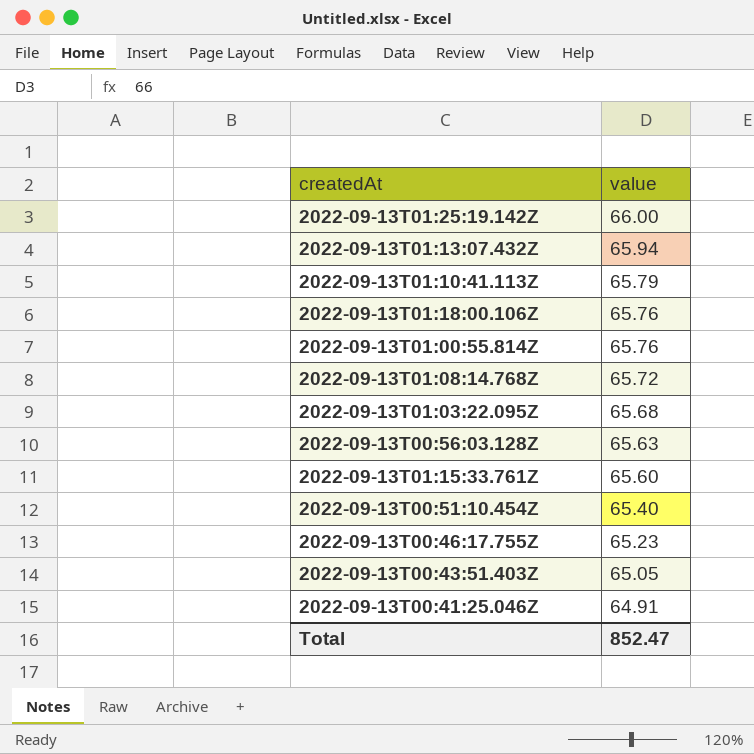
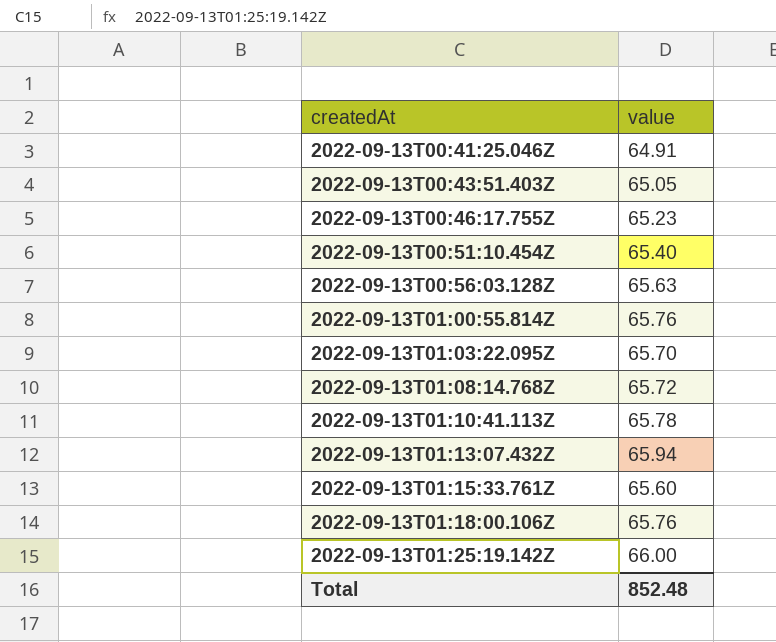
row order: value descending -> createdAt ascending
2022-09-13T01:03:22.095Z | value: 65.68 -> 65.70
2022-09-13T01:10:41.113Z | value: 65.79 -> 65.78
Total | value: 852.47 -> 852.48

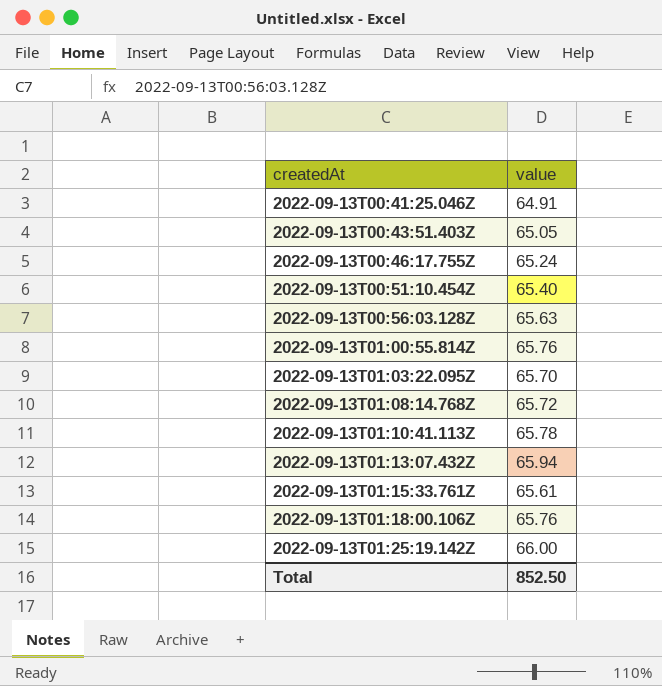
2022-09-13T00:46:17.755Z | value: 65.23 -> 65.24
2022-09-13T01:15:33.761Z | value: 65.60 -> 65.61
Total | value: 852.48 -> 852.50

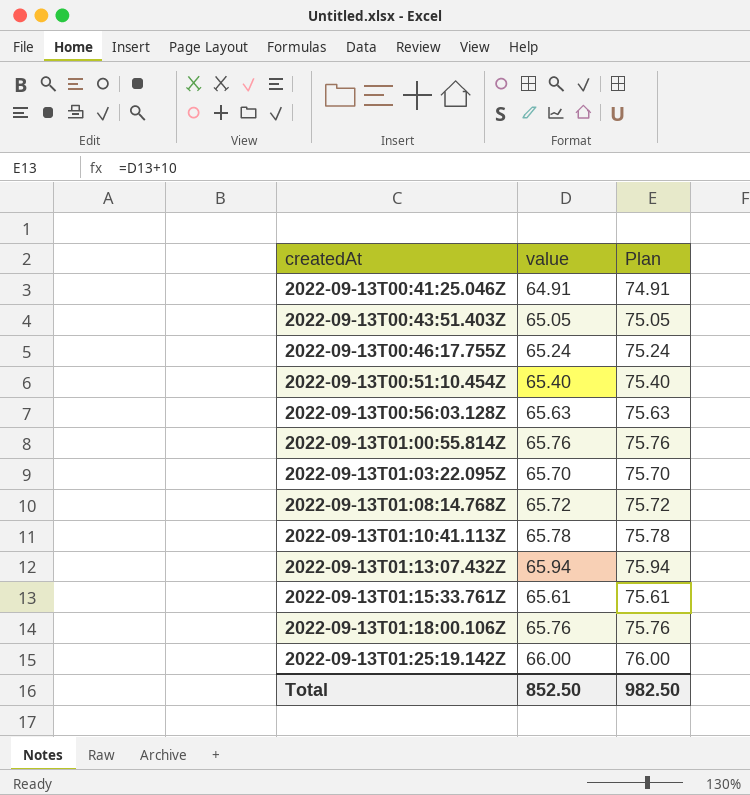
column Plan | formula: none -> [value] + 10

